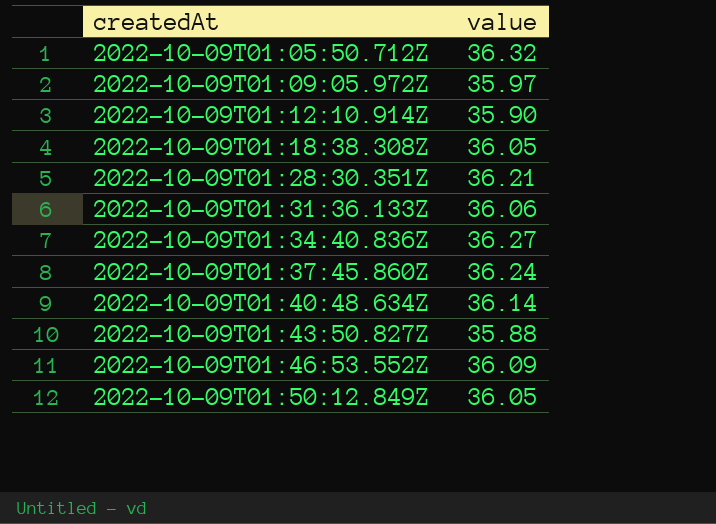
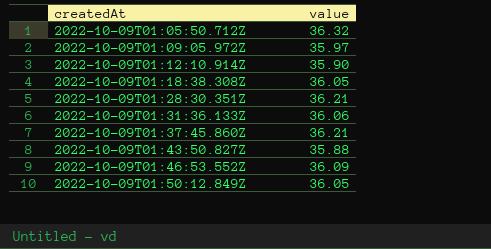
row 2022-10-09T01:34:40.836Z: 36.27 -> none
row 2022-10-09T01:40:48.634Z: 36.14 -> none
2022-10-09T01:37:45.860Z | value: 36.24 -> 36.21

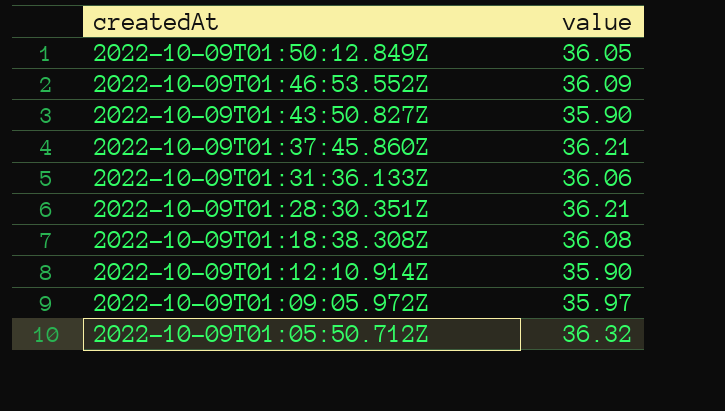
row order: createdAt ascending -> createdAt descending
2022-10-09T01:43:50.827Z | value: 35.88 -> 35.90
2022-10-09T01:18:38.308Z | value: 36.05 -> 36.08

